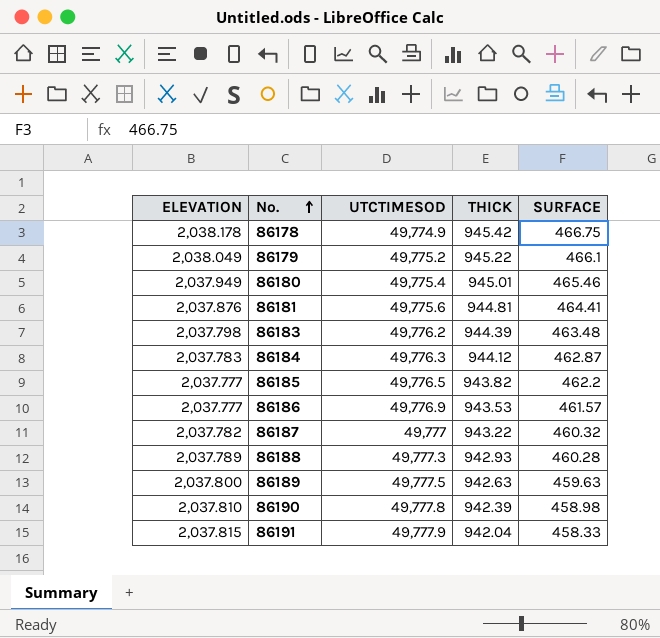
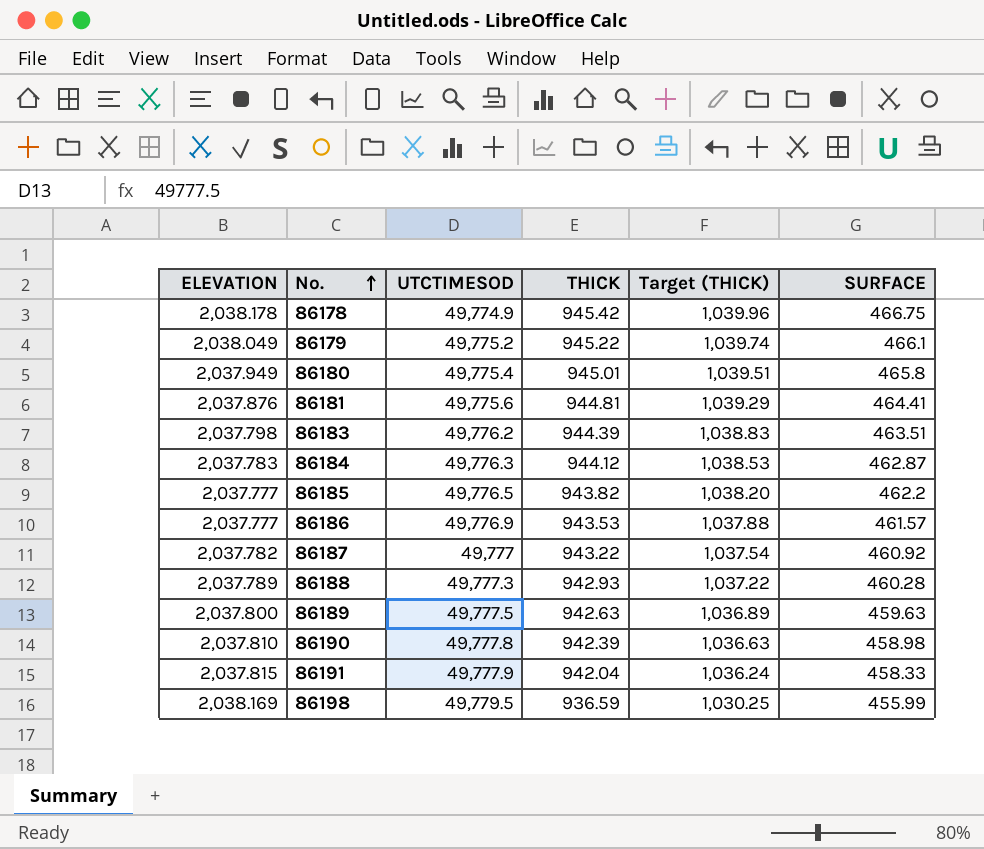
column Target (THICK) | formula: none -> [THICK] * 1.1
86180 | SURFACE: 465.46 -> 465.8
86183 | SURFACE: 463.48 -> 463.51
86187 | SURFACE: 460.32 -> 460.92
row 86198: none -> 2,038.169 | 49,779.5 | 936.59 | 1,030.25 | 455.99

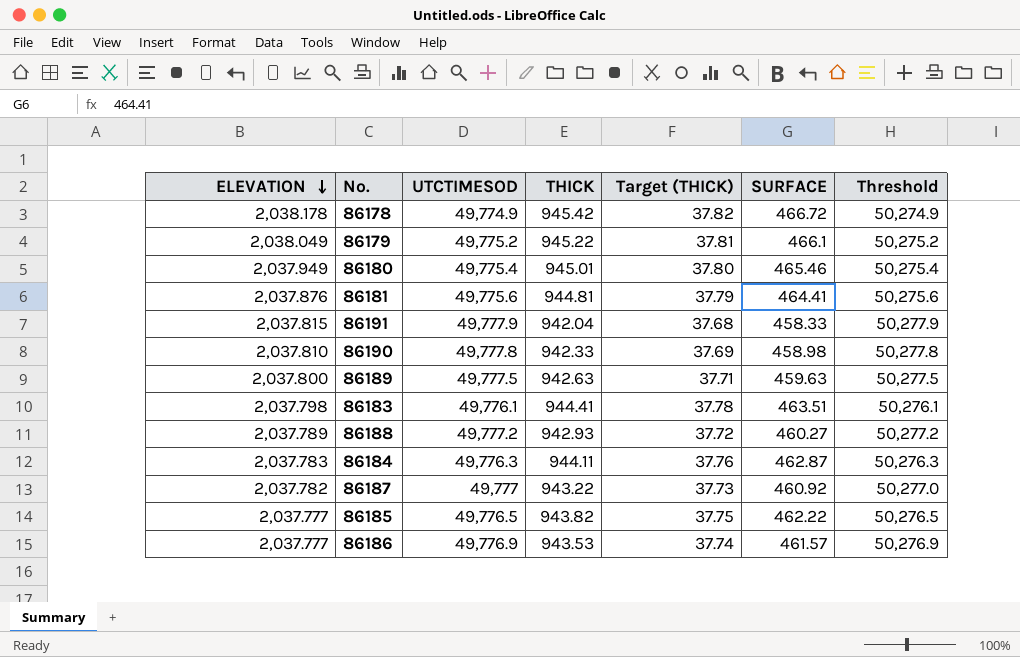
row order: No. ascending -> ELEVATION descending
column Target (THICK) | formula: [THICK] * 1.1 -> [THICK] * 0.04
column Threshold | formula: none -> [UTCTIMESOD] + 500
row 86198: 2,038.169 | 49,779.5 | 936.59 | 1,030.25 | 455.99 -> none
86178 | SURFACE: 466.75 -> 466.72
86180 | SURFACE: 465.8 -> 465.46
86190 | THICK: 942.39 -> 942.33
86183 | UTCTIMESOD: 49,776.2 -> 49,776.1
86183 | THICK: 944.39 -> 944.41
86188 | UTCTIMESOD: 49,777.3 -> 49,777.2
86188 | SURFACE: 460.28 -> 460.27
86184 | THICK: 944.12 -> 944.11
86185 | SURFACE: 462.2 -> 462.22

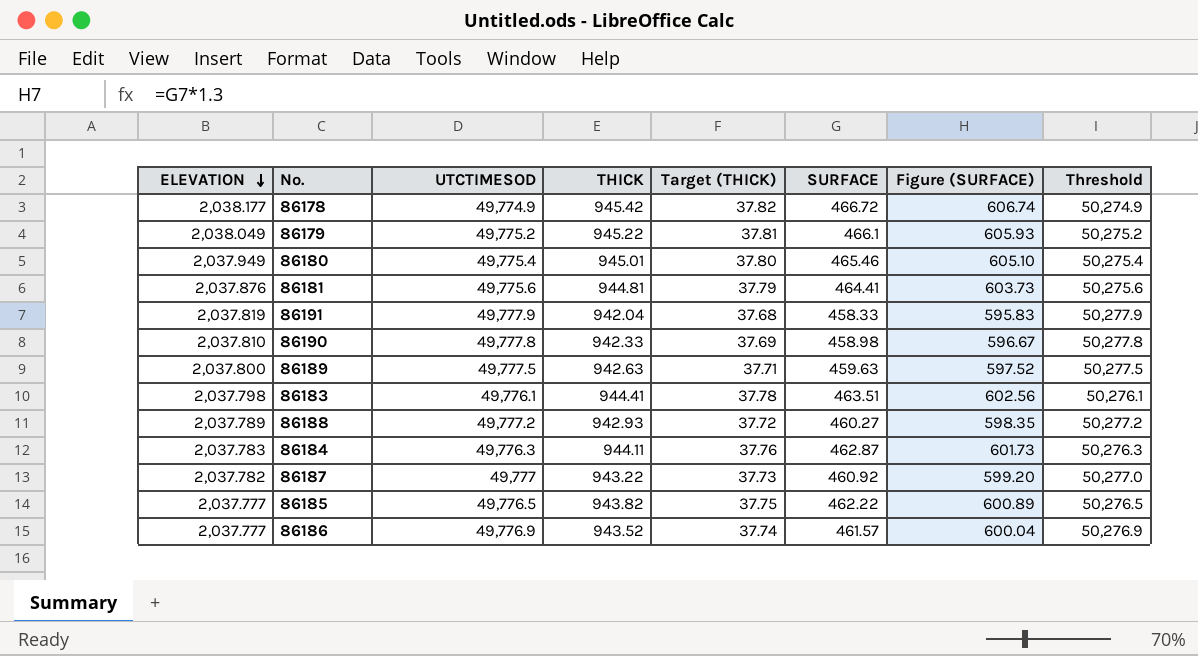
column Figure (SURFACE) | formula: none -> [SURFACE] * 1.3
86178 | ELEVATION: 2,038.178 -> 2,038.177
86191 | ELEVATION: 2,037.815 -> 2,037.819
86186 | THICK: 943.53 -> 943.52

